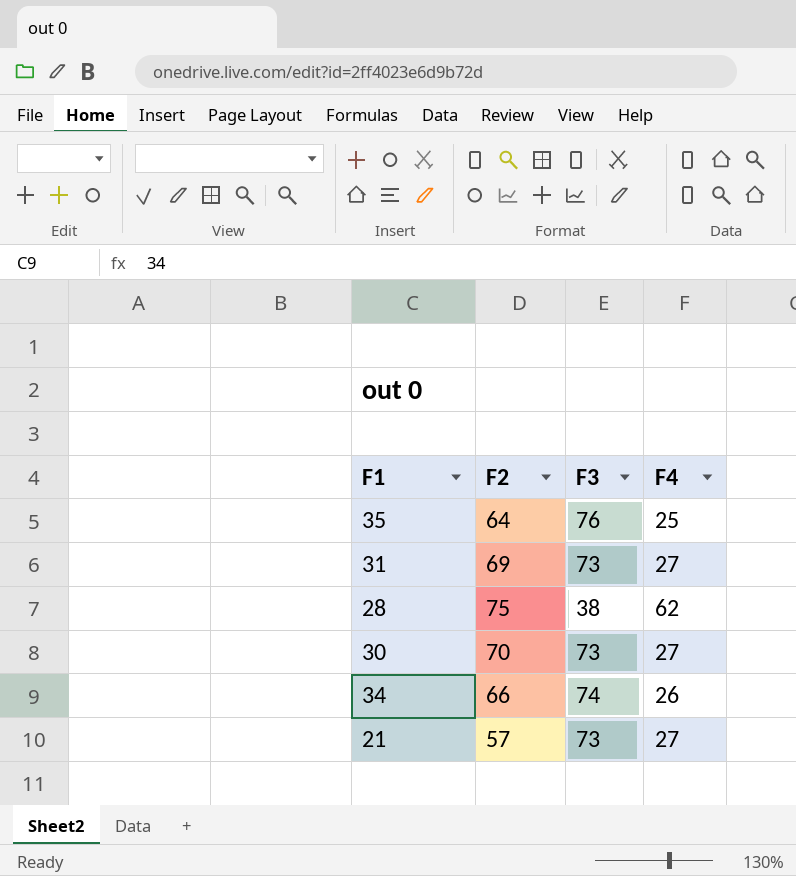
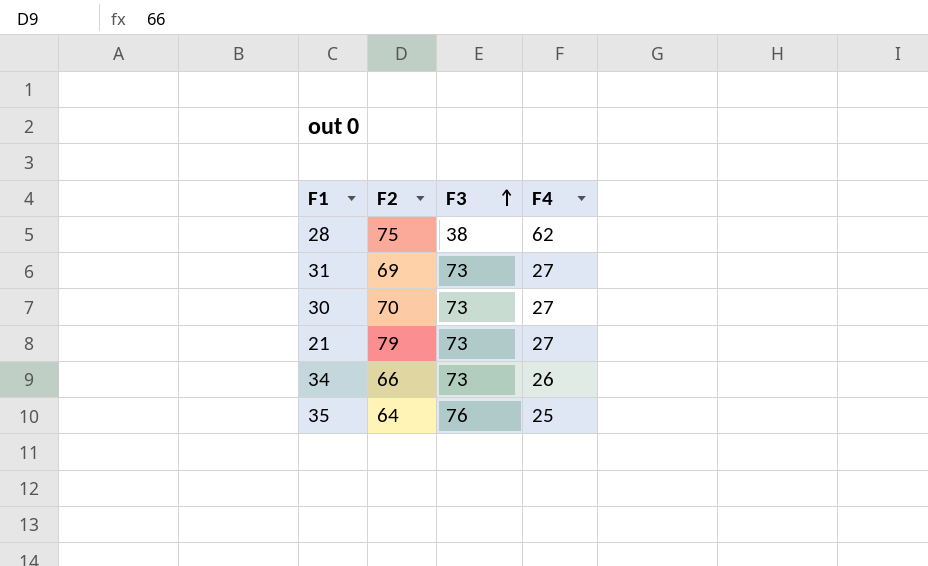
row order: none -> F3 ascending
21 | F2: 57 -> 79
34 | F3: 74 -> 73

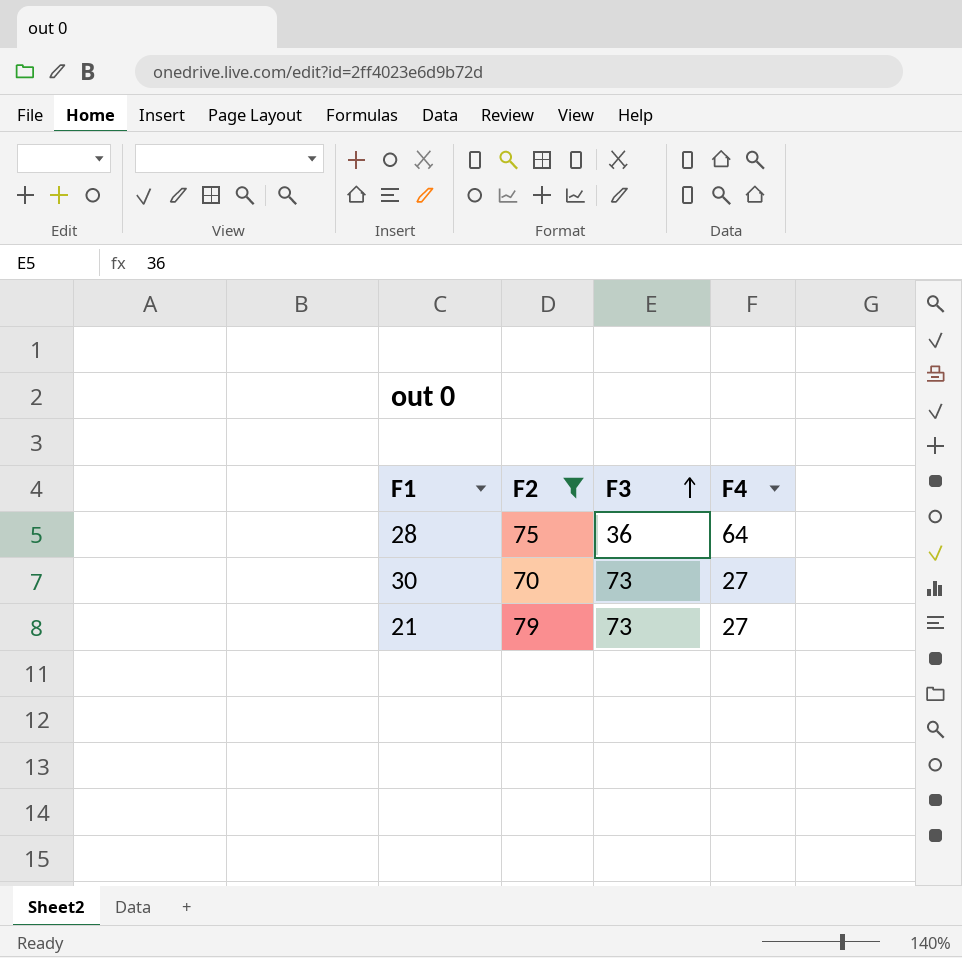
filter: none -> F2 >= 70
28 | F3: 38 -> 36
28 | F4: 62 -> 64

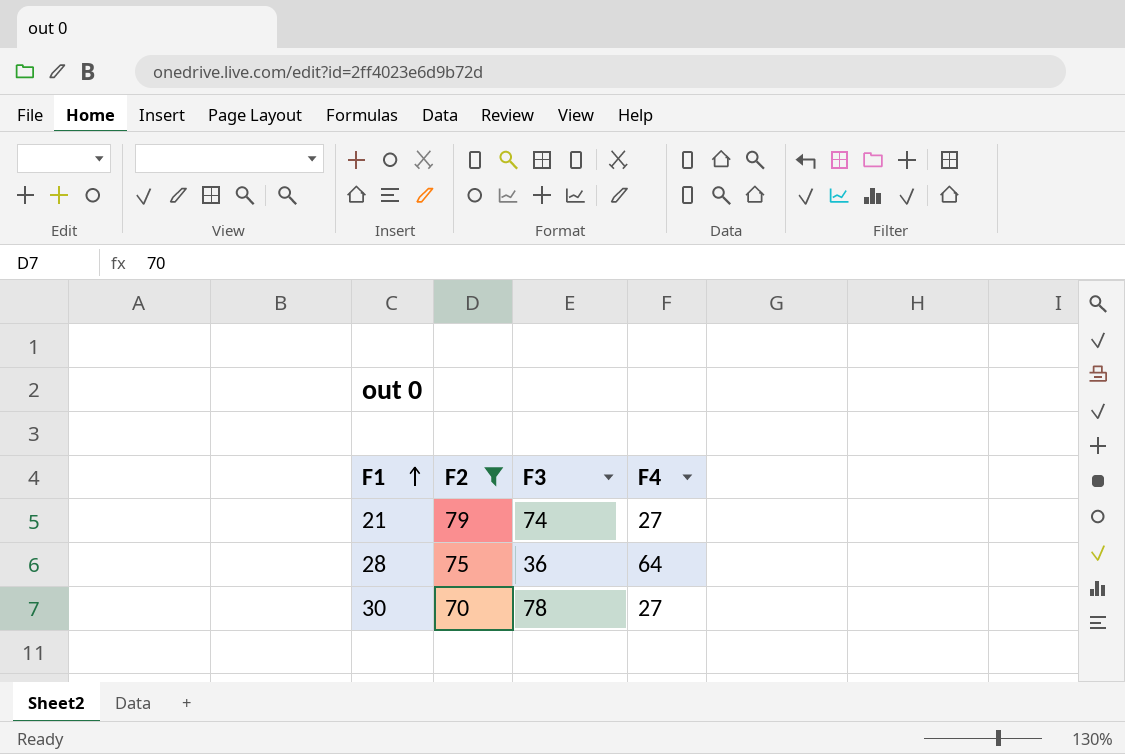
row order: F3 ascending -> F1 ascending
21 | F3: 73 -> 74
30 | F3: 73 -> 78

